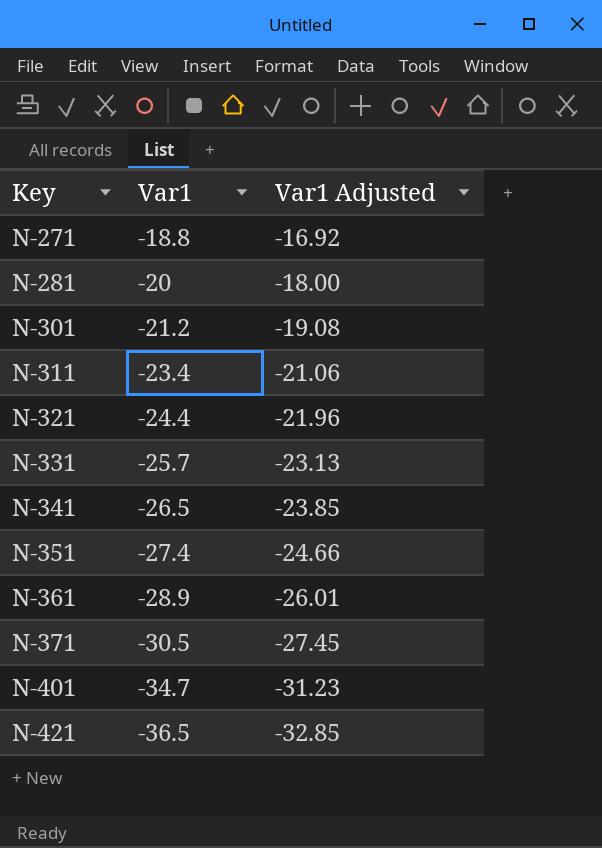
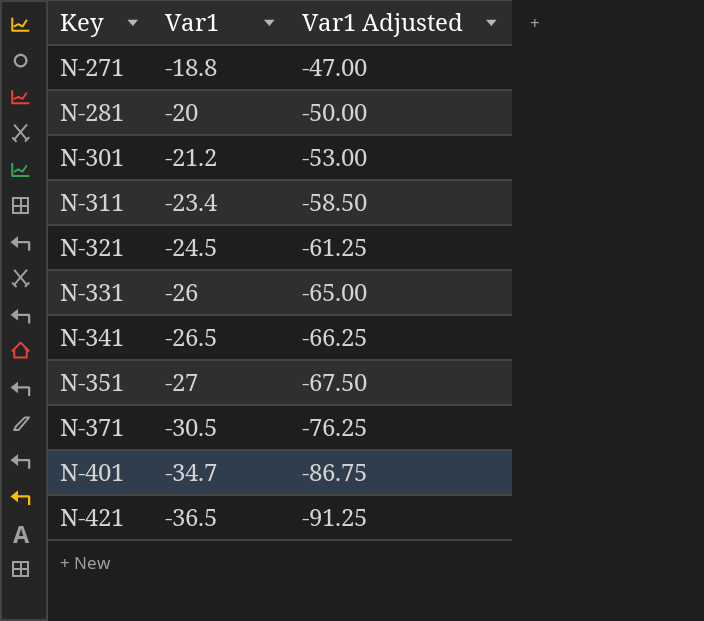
column Var1 Adjusted | formula: [Var1] * 0.9 -> [Var1] * 2.5
row N-361: -28.9 | -26.01 -> none
N-321 | Var1: -24.4 -> -24.5
N-331 | Var1: -25.7 -> -26
N-351 | Var1: -27.4 -> -27

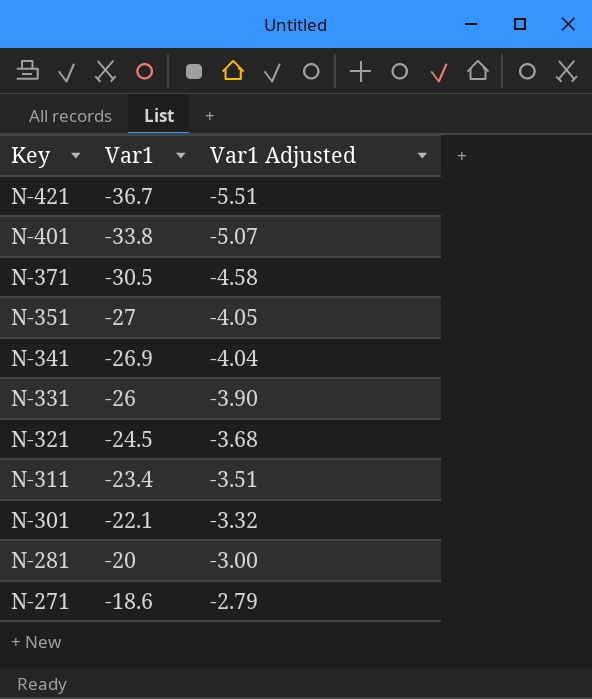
row order: Key ascending -> Key descending
column Var1 Adjusted | formula: [Var1] * 2.5 -> [Var1] * 0.15
N-421 | Var1: -36.5 -> -36.7
N-401 | Var1: -34.7 -> -33.8
N-341 | Var1: -26.5 -> -26.9
N-301 | Var1: -21.2 -> -22.1
N-271 | Var1: -18.8 -> -18.6

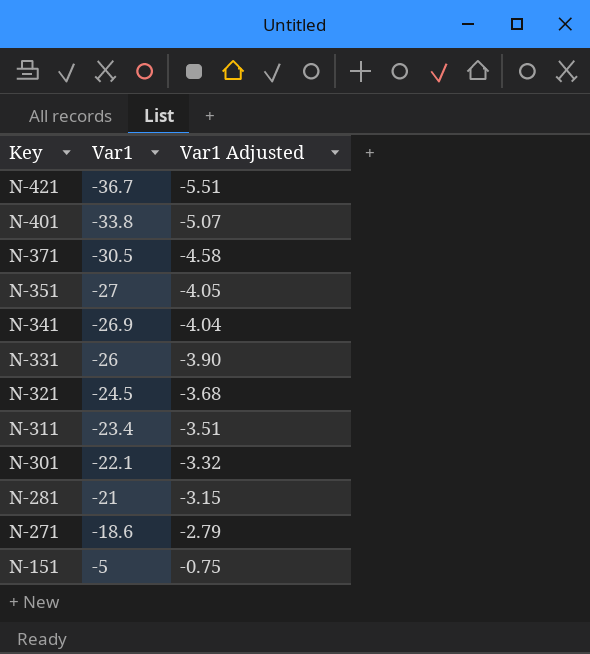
N-281 | Var1: -20 -> -21
N-281 | Var1 Adjusted: -3.00 -> -3.15
row N-151: none -> -5 | -0.75

